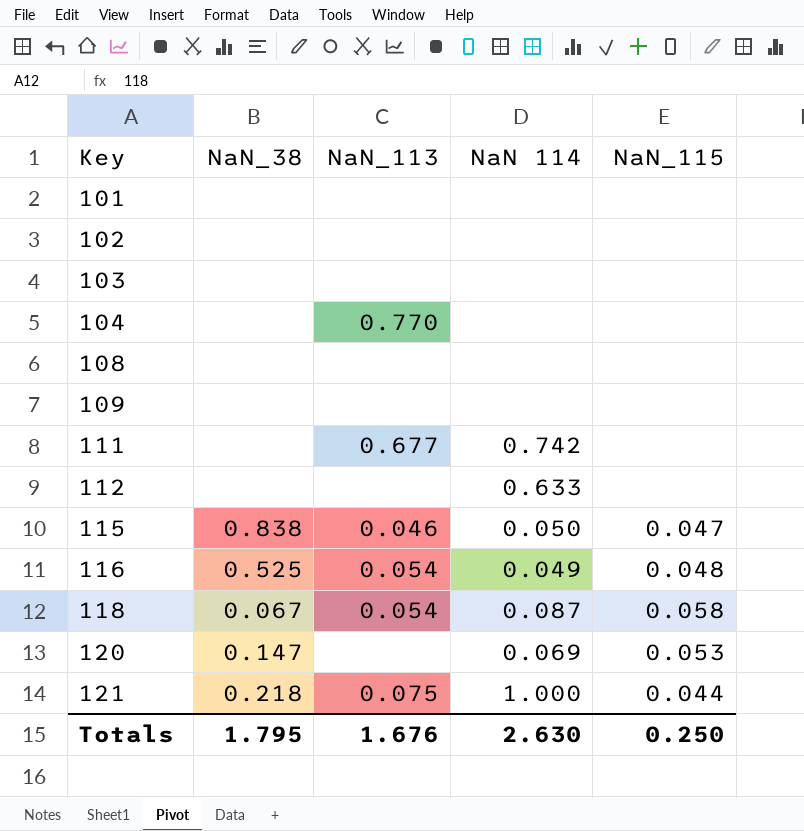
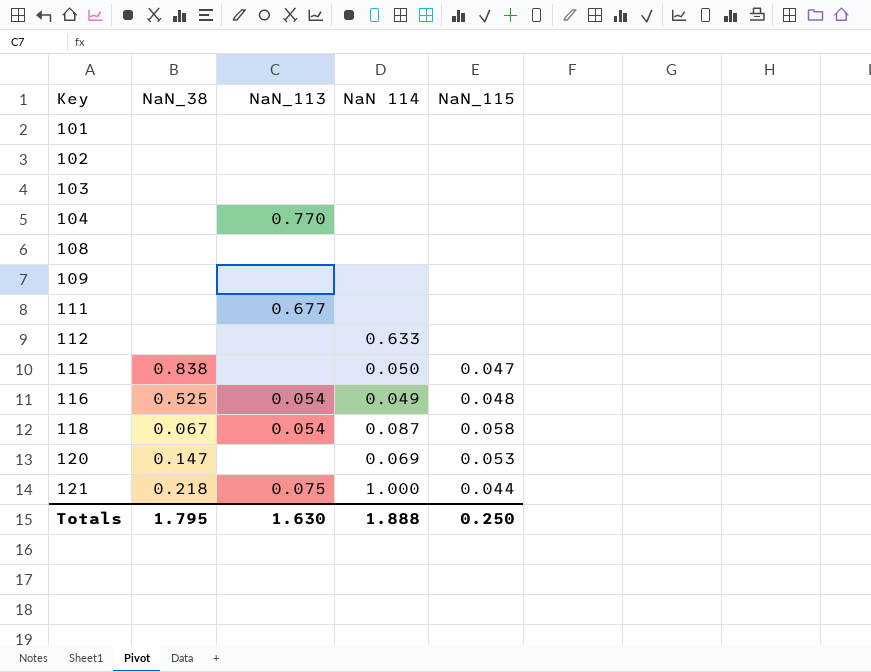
111 | NaN 114: 0.742 -> none
115 | NaN_113: 0.046 -> none
Totals | NaN_113: 1.676 -> 1.630
Totals | NaN 114: 2.630 -> 1.888

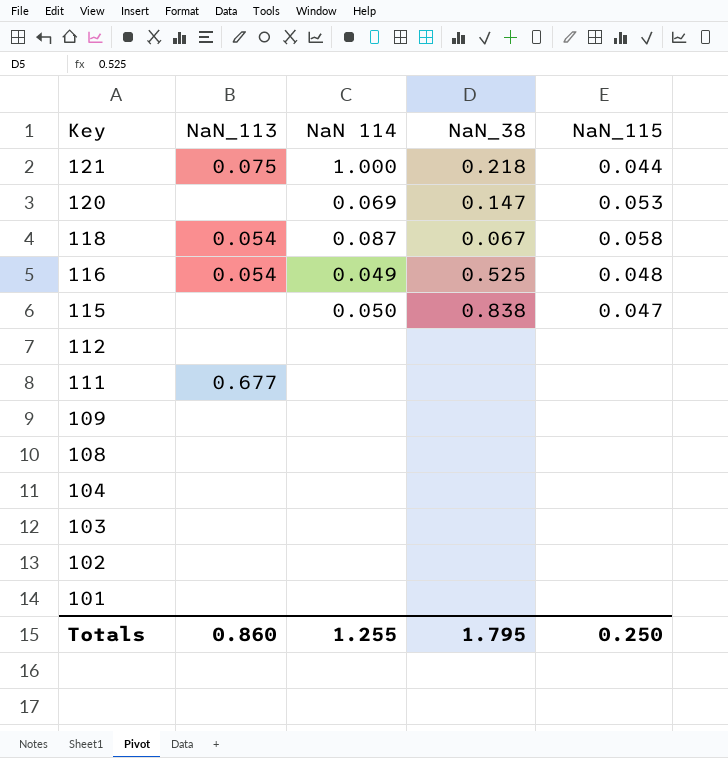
row order: Key ascending -> Key descending
column NaN_38 | position: 2 -> 4
112 | NaN 114: 0.633 -> none
104 | NaN_113: 0.770 -> none
Totals | NaN_113: 1.630 -> 0.860
Totals | NaN 114: 1.888 -> 1.255

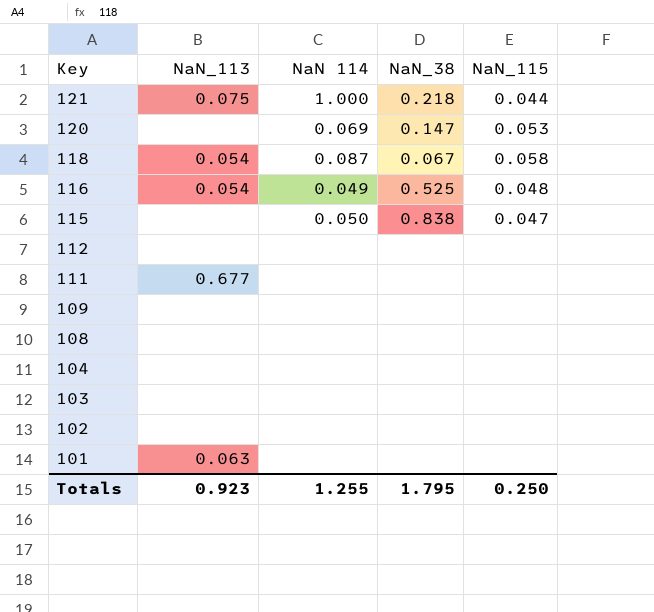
101 | NaN_113: none -> 0.063
Totals | NaN_113: 0.860 -> 0.923

